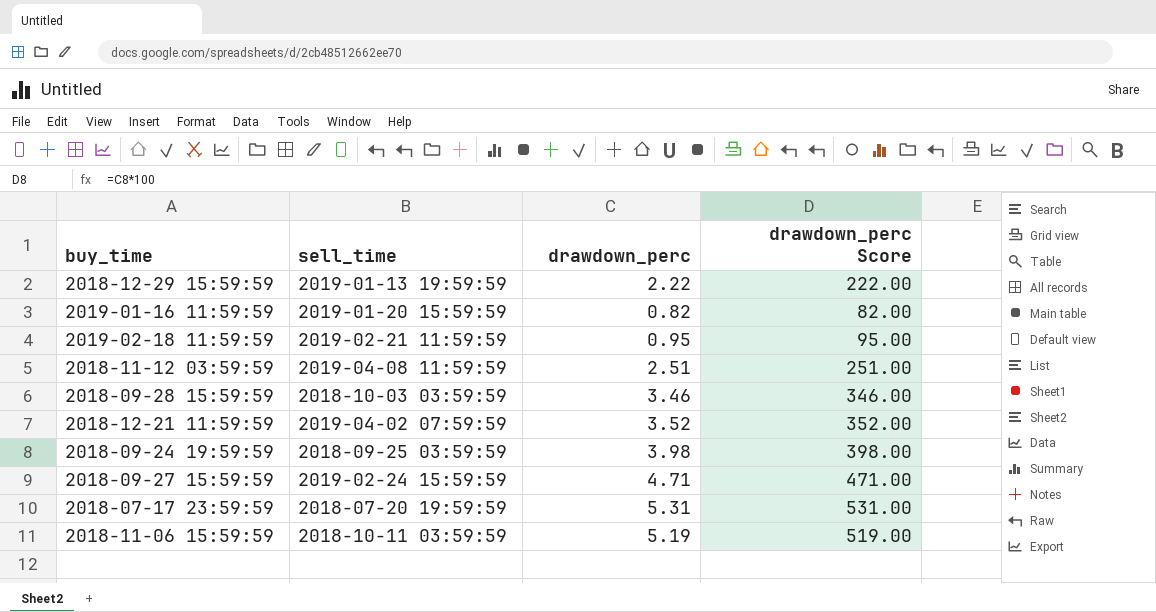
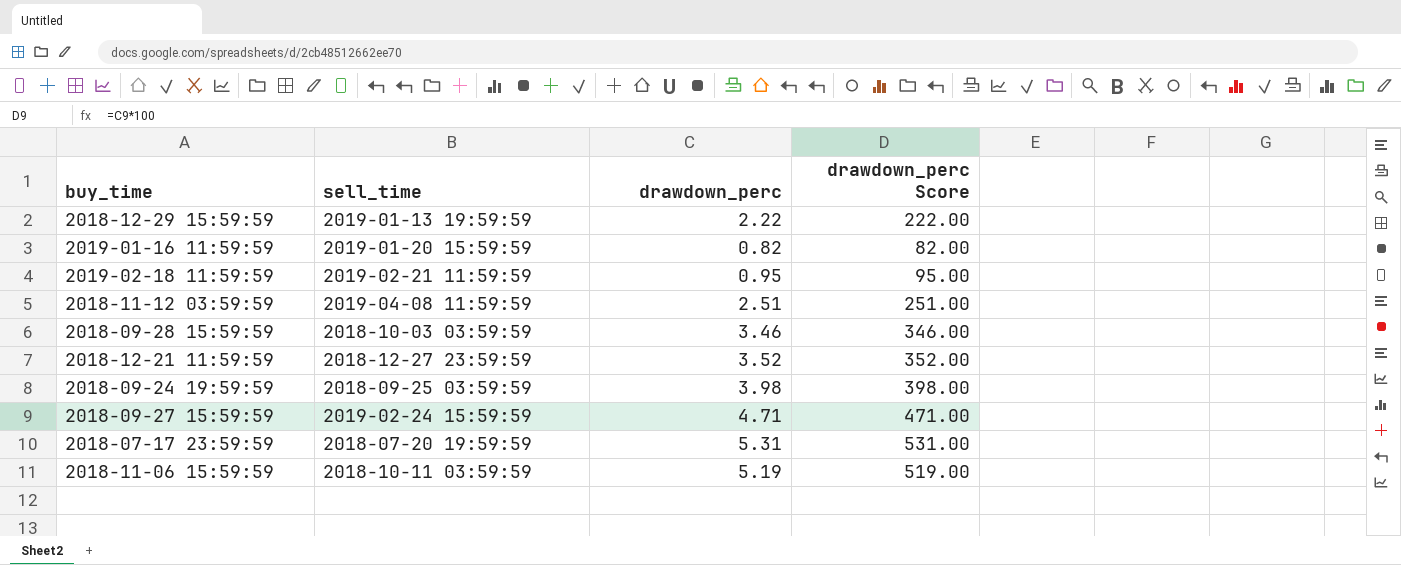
2018-12-21 11:59:59 | sell_time: 2019-04-02 07:59:59 -> 2018-12-27 23:59:59

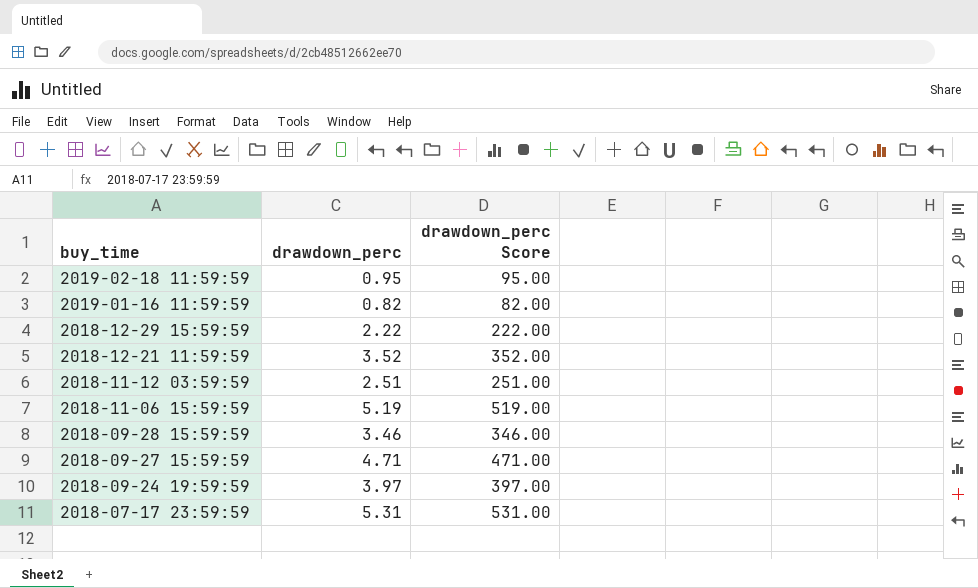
row order: none -> buy_time descending
column sell_time | position: 2 -> none
2018-09-24 19:59:59 | drawdown_perc: 3.98 -> 3.97
2018-09-24 19:59:59 | drawdown_perc Score: 398.00 -> 397.00

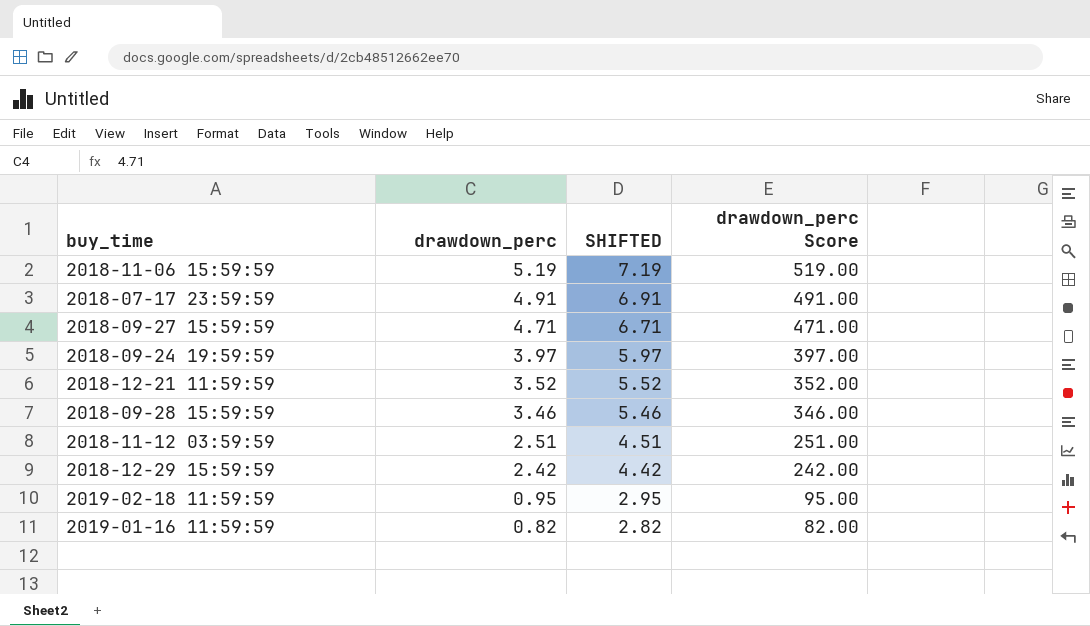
row order: buy_time descending -> drawdown_perc descending
column SHIFTED | formula: none -> [drawdown_perc] + 2
2018-07-17 23:59:59 | drawdown_perc: 5.31 -> 4.91
2018-07-17 23:59:59 | drawdown_perc Score: 531.00 -> 491.00
2018-12-29 15:59:59 | drawdown_perc: 2.22 -> 2.42
2018-12-29 15:59:59 | drawdown_perc Score: 222.00 -> 242.00

